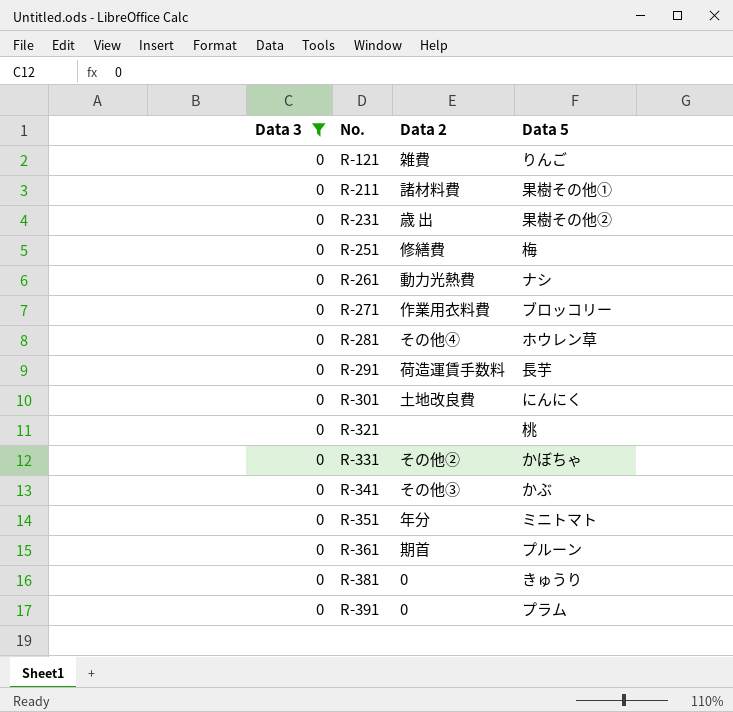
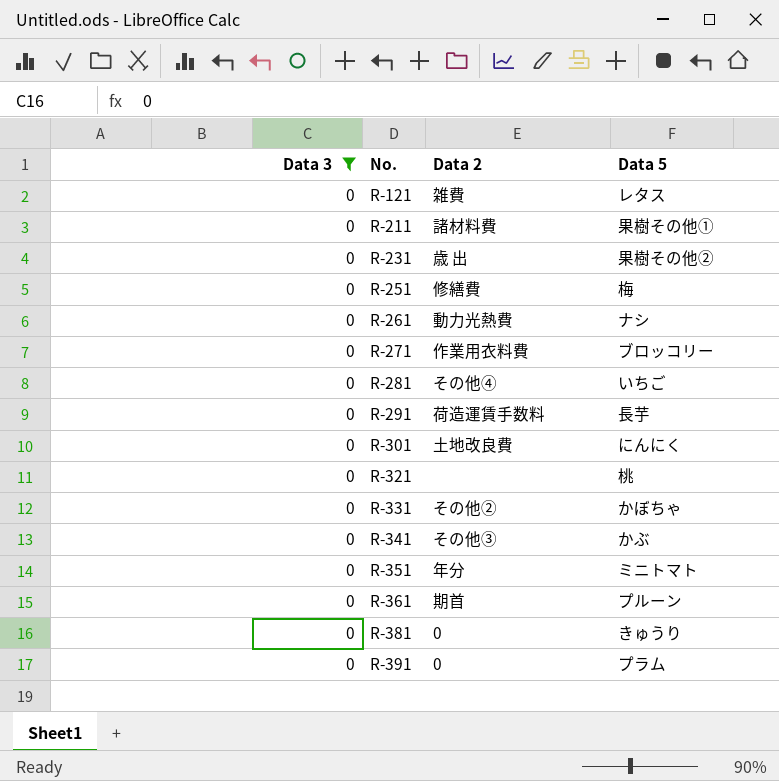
R-121 | Data 5: りんご -> レタス
R-281 | Data 5: ホウレン草 -> いちご

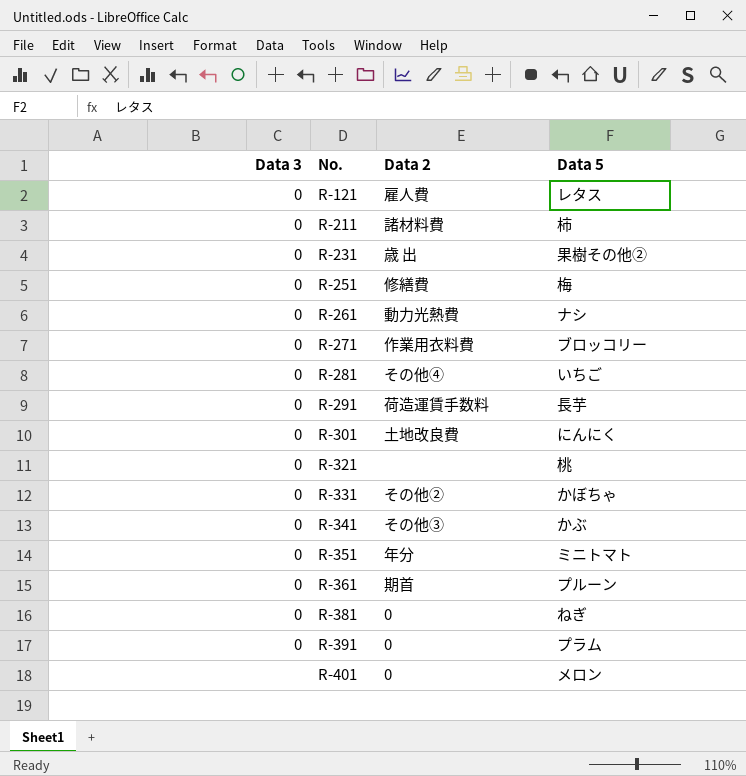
filter: Data 3 = 0 -> none
R-121 | Data 2: 雑費 -> 雇人費
R-211 | Data 5: 果樹その他① -> 柿
R-381 | Data 5: きゅうり -> ねぎ

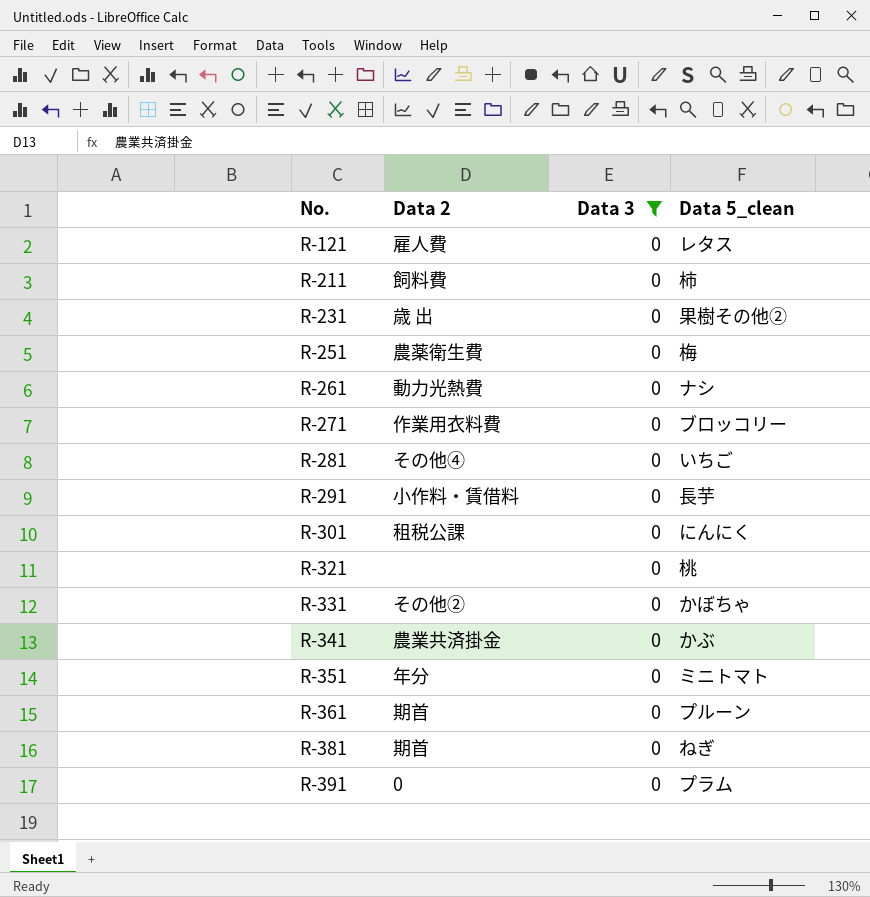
filter: none -> Data 3 = 0
column Data 3 | position: 1 -> 3
column name: Data 5 -> Data 5_clean
R-211 | Data 2: 諸材料費 -> 飼料費
R-251 | Data 2: 修繕費 -> 農薬衛生費
R-291 | Data 2: 荷造運賃手数料 -> 小作料・賃借料
R-301 | Data 2: 土地改良費 -> 租税公課
R-341 | Data 2: その他③ -> 農業共済掛金
R-381 | Data 2: 0 -> 期首

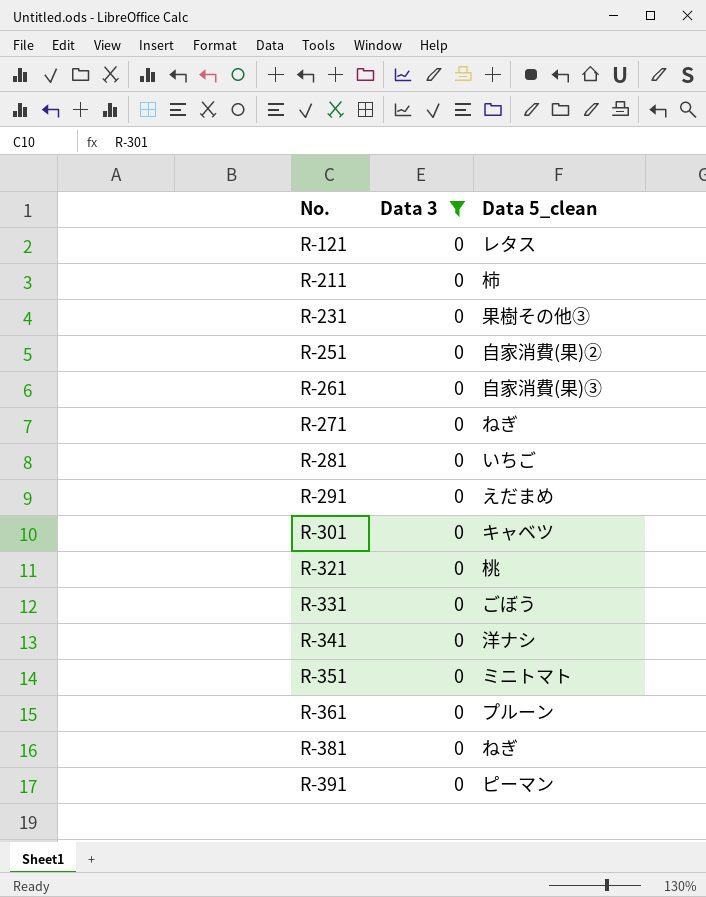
column Data 2 | position: 2 -> none
R-231 | Data 5_clean: 果樹その他② -> 果樹その他③
R-251 | Data 5_clean: 梅 -> 自家消費(果)②
R-261 | Data 5_clean: ナシ -> 自家消費(果)③
R-271 | Data 5_clean: ブロッコリー -> ねぎ
R-291 | Data 5_clean: 長芋 -> えだまめ
R-301 | Data 5_clean: にんにく -> キャベツ
R-331 | Data 5_clean: かぼちゃ -> ごぼう
R-341 | Data 5_clean: かぶ -> 洋ナシ
R-391 | Data 5_clean: プラム -> ピーマン

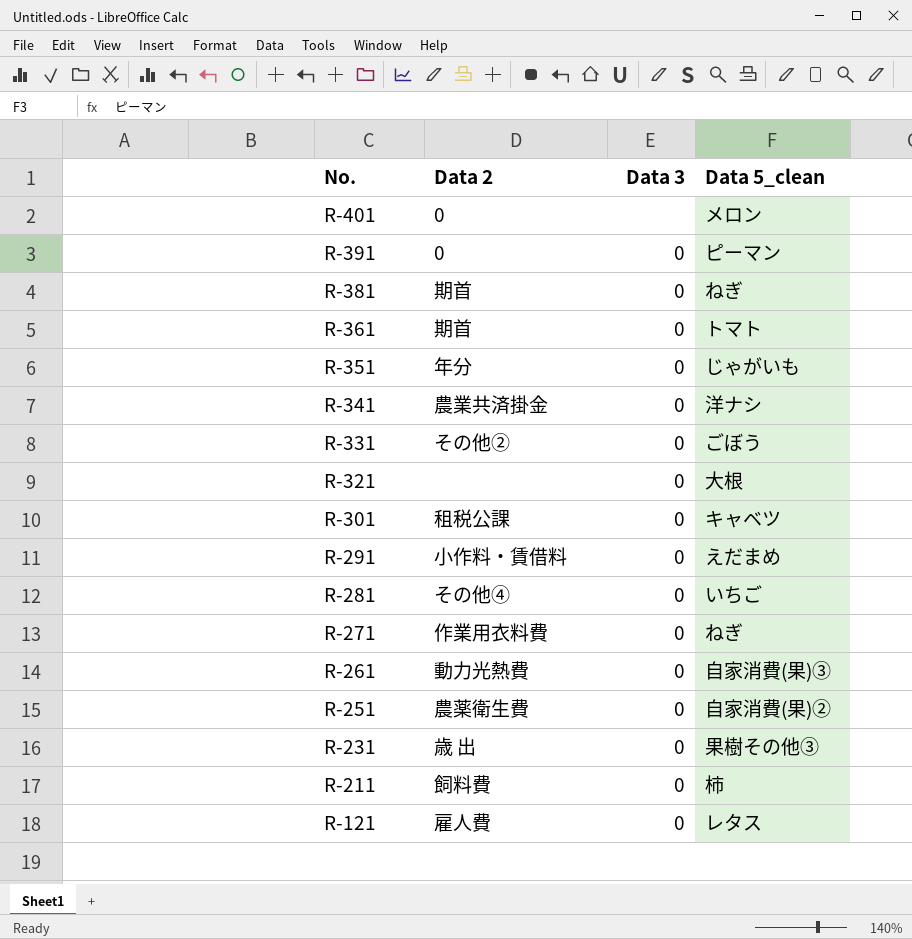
filter: Data 3 = 0 -> none
row order: No. ascending -> No. descending
column Data 2 | position: none -> 2
R-361 | Data 5_clean: プルーン -> トマト
R-351 | Data 5_clean: ミニトマト -> じゃがいも
R-321 | Data 5_clean: 桃 -> 大根

